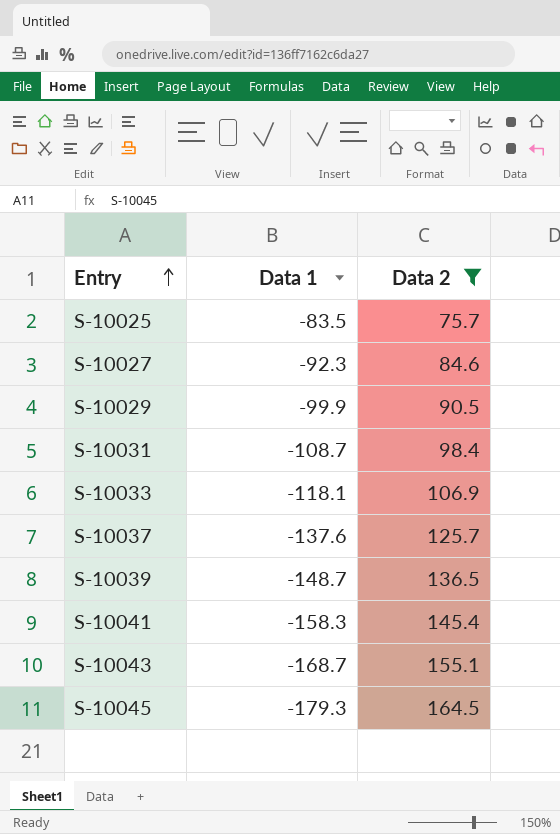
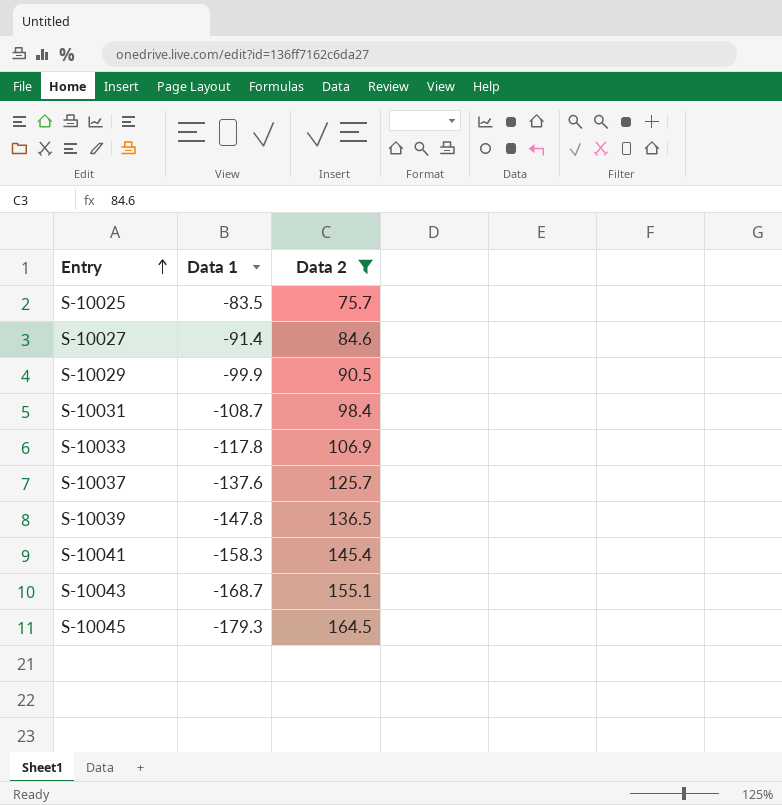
S-10027 | Data 1: -92.3 -> -91.4
S-10033 | Data 1: -118.1 -> -117.8
S-10039 | Data 1: -148.7 -> -147.8

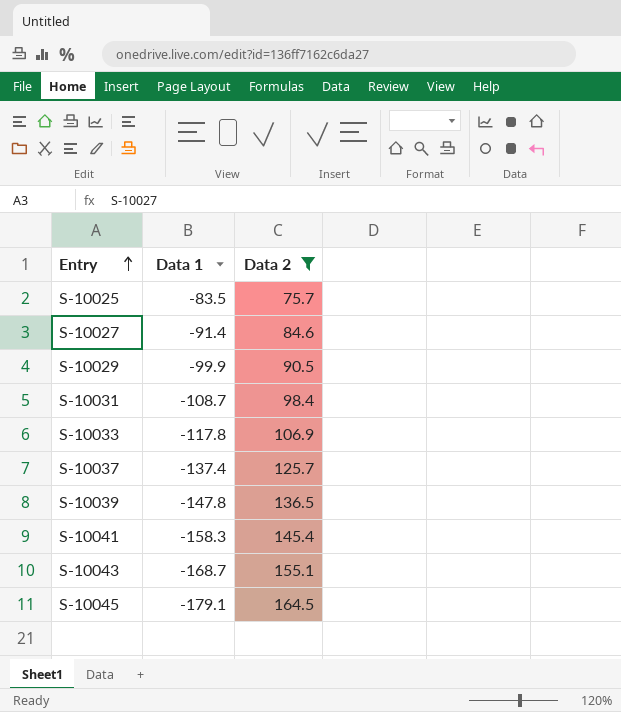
S-10037 | Data 1: -137.6 -> -137.4
S-10045 | Data 1: -179.3 -> -179.1

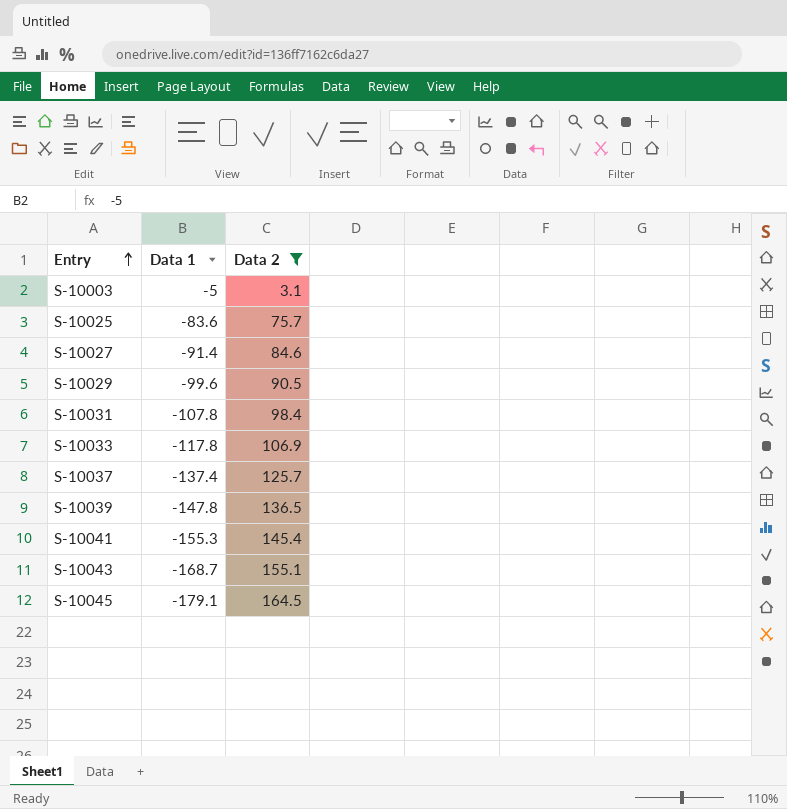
row S-10003: none -> -5 | 3.1
S-10025 | Data 1: -83.5 -> -83.6
S-10029 | Data 1: -99.9 -> -99.6
S-10031 | Data 1: -108.7 -> -107.8
S-10041 | Data 1: -158.3 -> -155.3

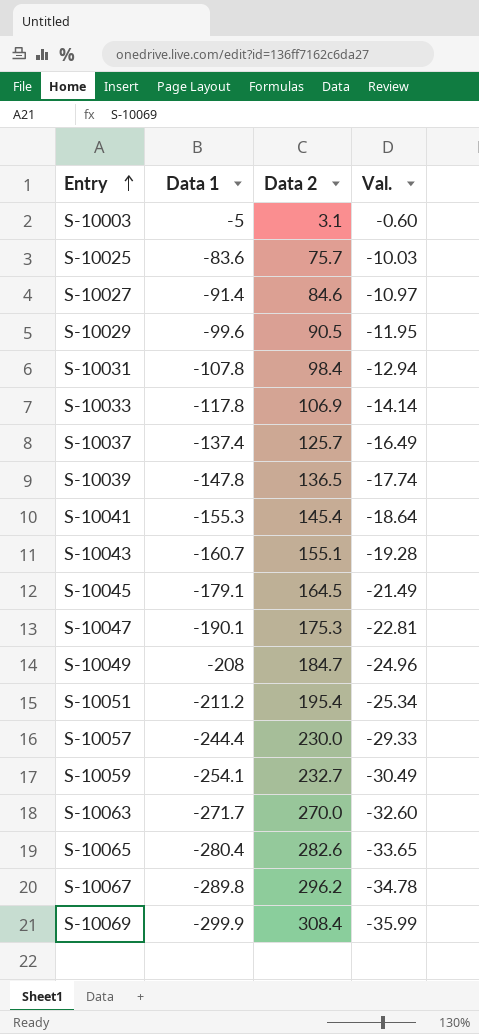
filter: Data 2 <= 164.5 -> none
column Val. | formula: none -> [Data 1] * 0.12
S-10043 | Data 1: -168.7 -> -160.7

